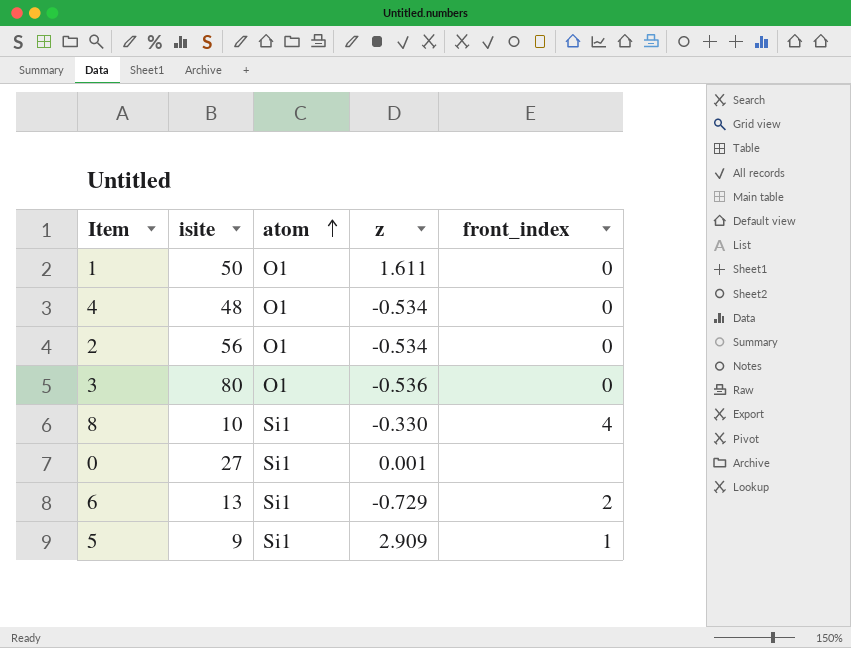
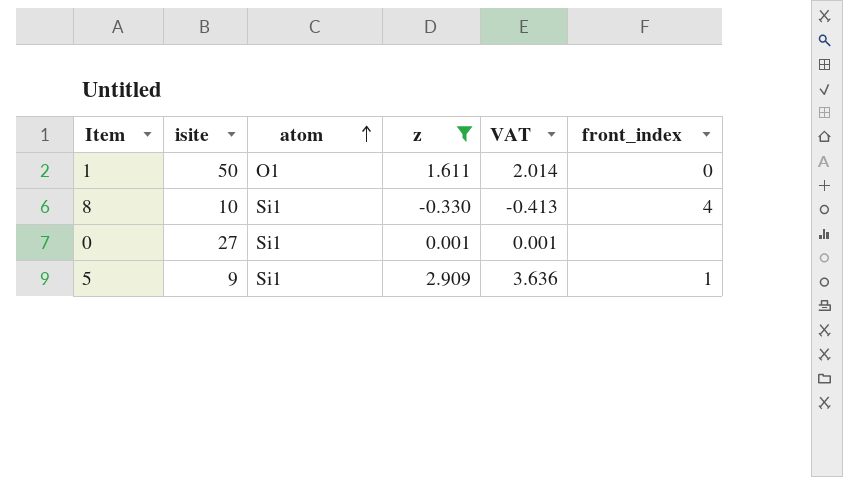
filter: none -> z >= -0.330
column VAT | formula: none -> [z] * 1.25

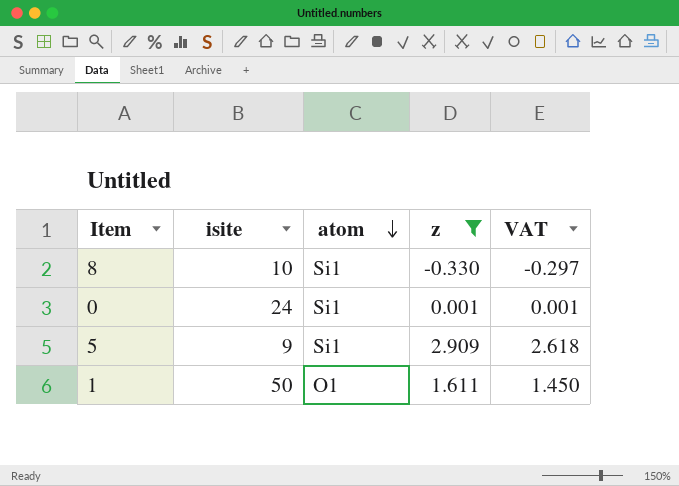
row order: atom ascending -> atom descending
column front_index | position: 6 -> none
column VAT | formula: [z] * 1.25 -> [z] * 0.9
0 | isite: 27 -> 24

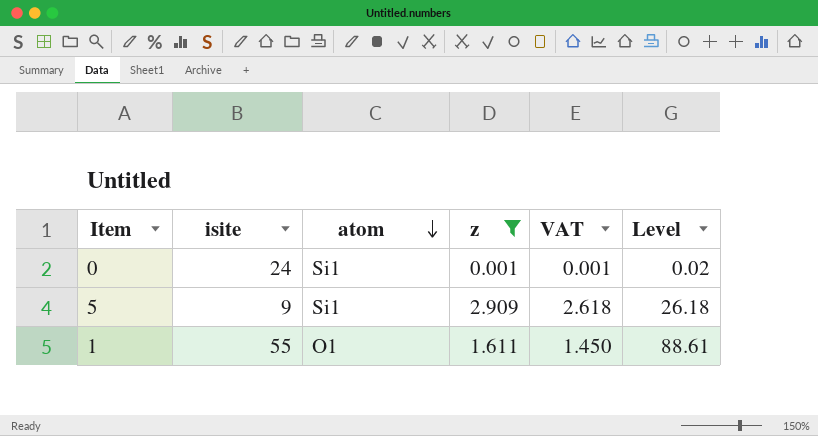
column Level | formula: none -> [isite] * [z]
row 8: 10 | Si1 | -0.330 | -0.297 -> none
1 | isite: 50 -> 55

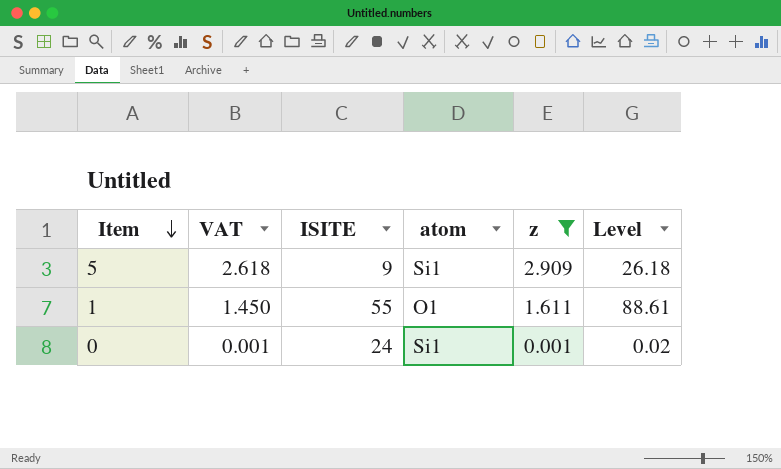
row order: atom descending -> Item descending
column VAT | position: 5 -> 2
column name: isite -> ISITE

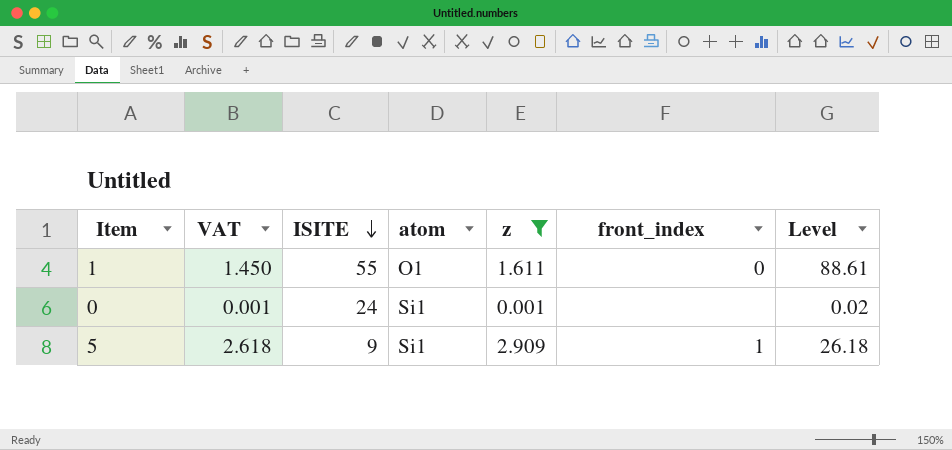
row order: Item descending -> ISITE descending
column front_index | position: none -> 6

